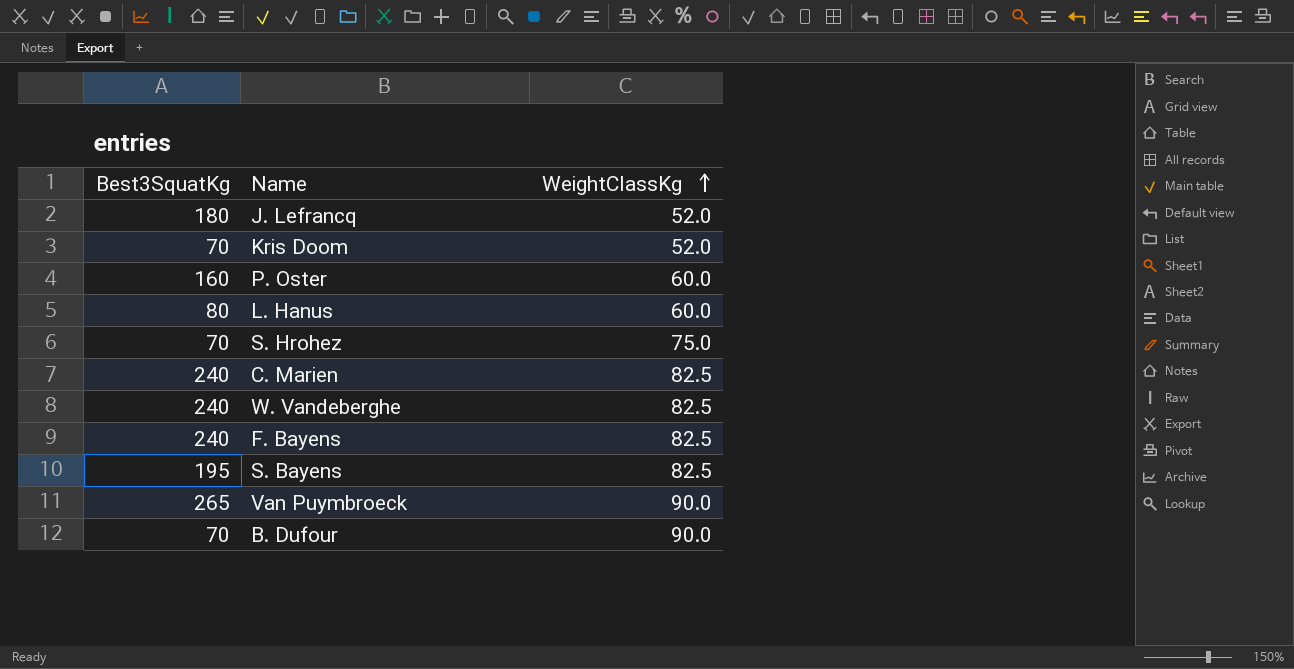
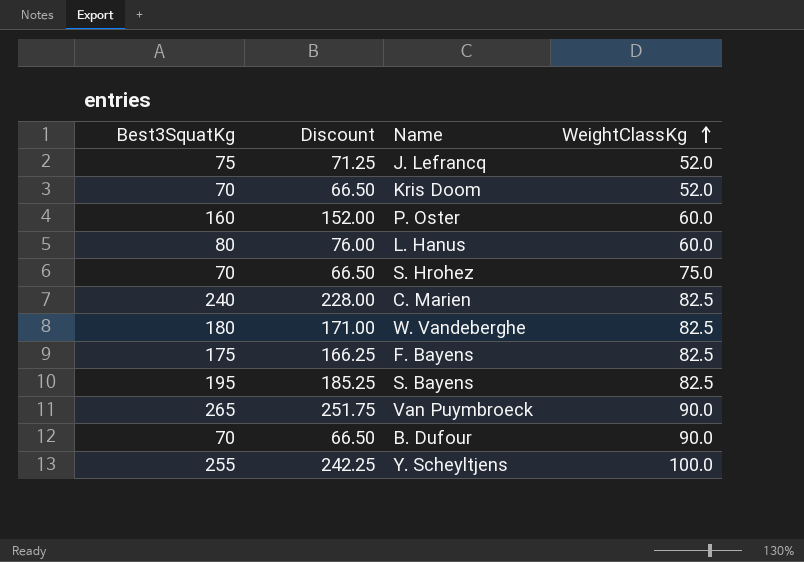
column Discount | formula: none -> [Best3SquatKg] * 0.95
J. Lefrancq | Best3SquatKg: 180 -> 75
W. Vandeberghe | Best3SquatKg: 240 -> 180
F. Bayens | Best3SquatKg: 240 -> 175
row Y. Scheyltjens: none -> 255 | 242.25 | 100.0

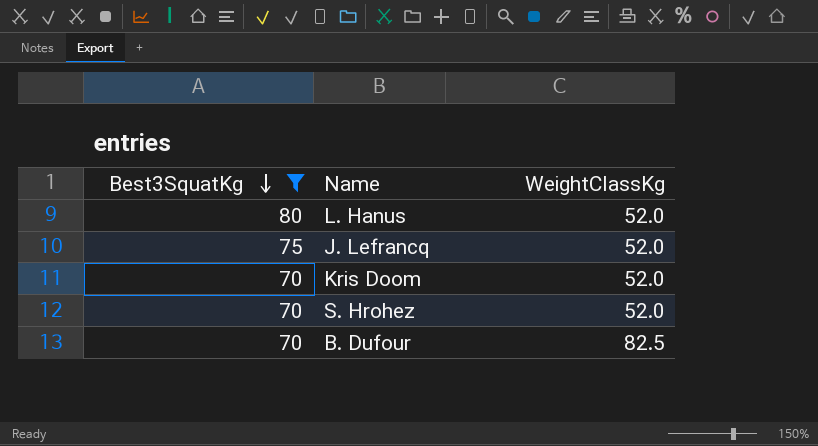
filter: none -> Best3SquatKg <= 80
row order: WeightClassKg ascending -> Best3SquatKg descending
column Discount | formula: [Best3SquatKg] * 0.95 -> none
L. Hanus | WeightClassKg: 60.0 -> 52.0
S. Hrohez | WeightClassKg: 75.0 -> 52.0
B. Dufour | WeightClassKg: 90.0 -> 82.5

